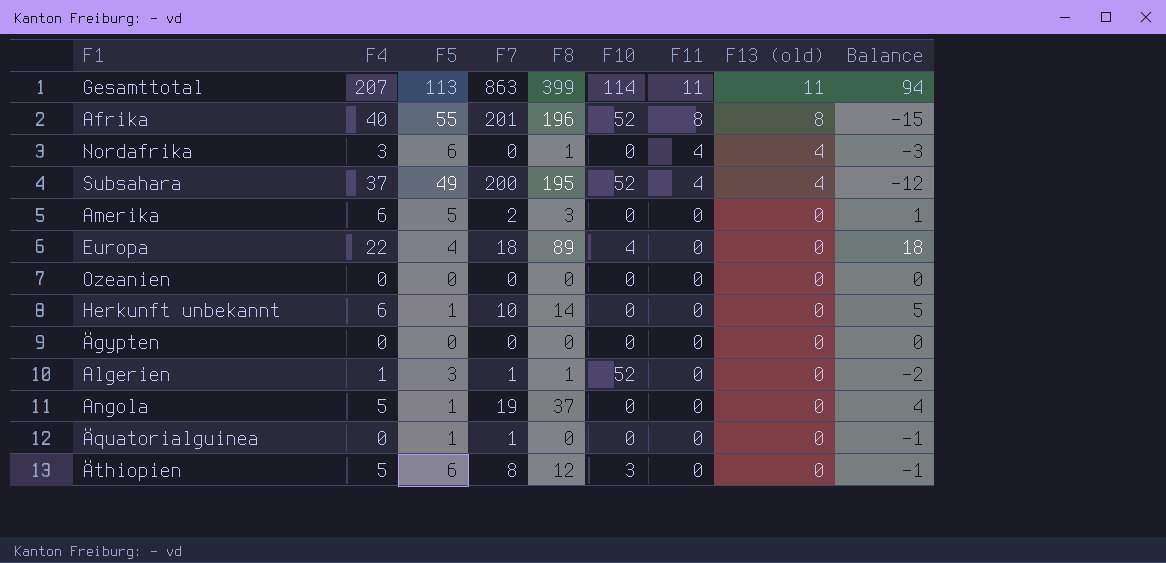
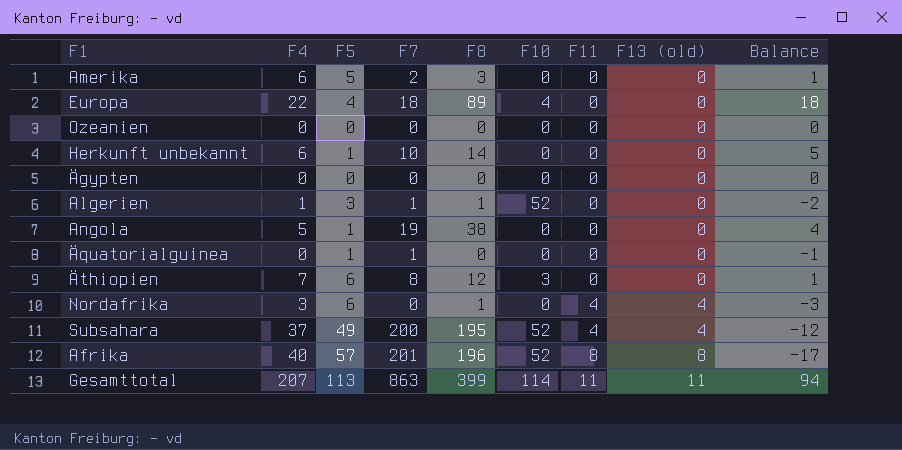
row order: F11 descending -> F11 ascending
Angola | F8: 37 -> 38
Äthiopien | F4: 5 -> 7
Äthiopien | Balance: -1 -> 1
Afrika | F5: 55 -> 57
Afrika | Balance: -15 -> -17

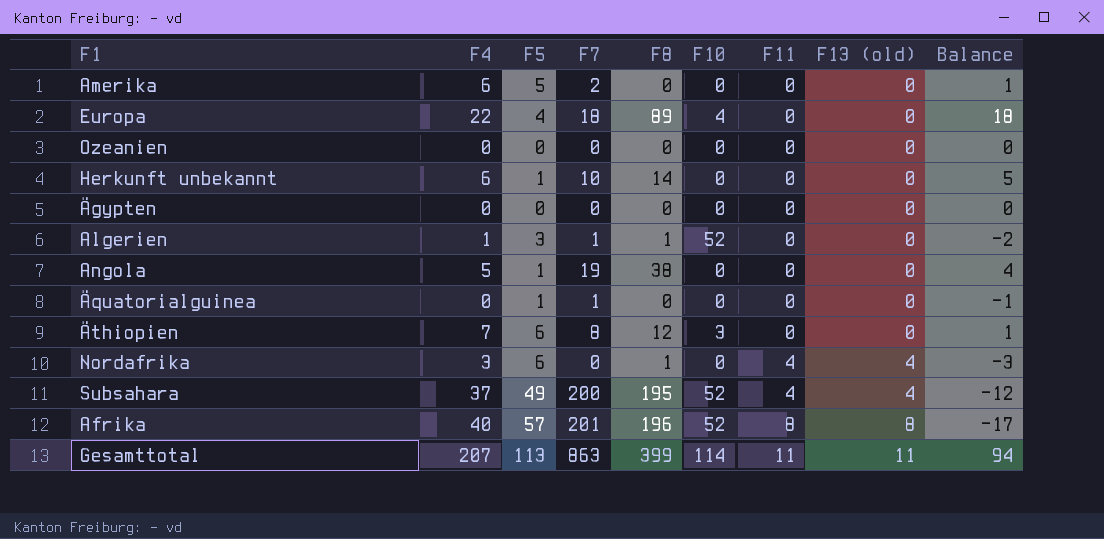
Amerika | F8: 3 -> 0

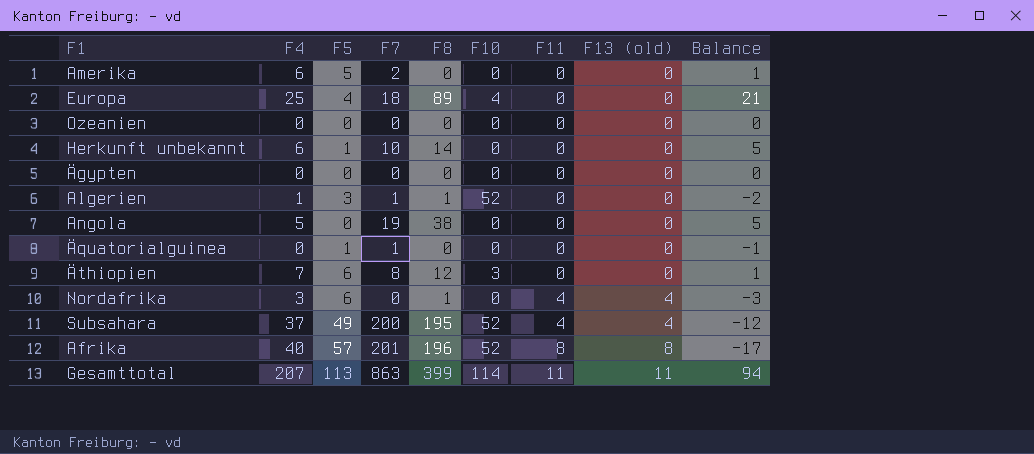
Europa | F4: 22 -> 25
Europa | Balance: 18 -> 21
Angola | F5: 1 -> 0
Angola | Balance: 4 -> 5

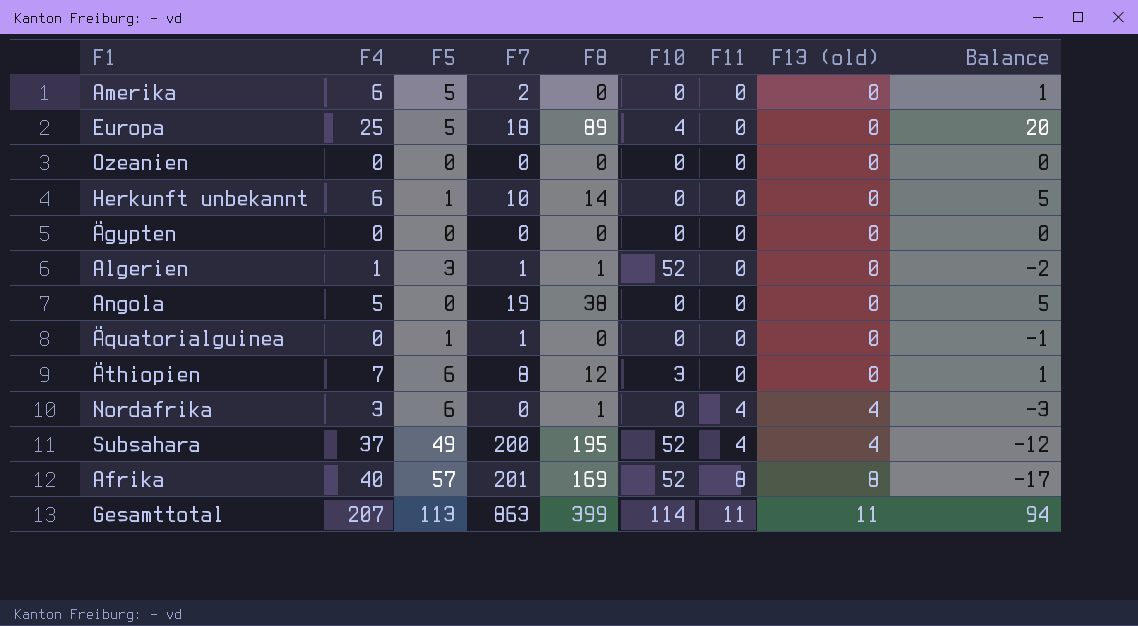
Europa | F5: 4 -> 5
Europa | Balance: 21 -> 20
Afrika | F8: 196 -> 169

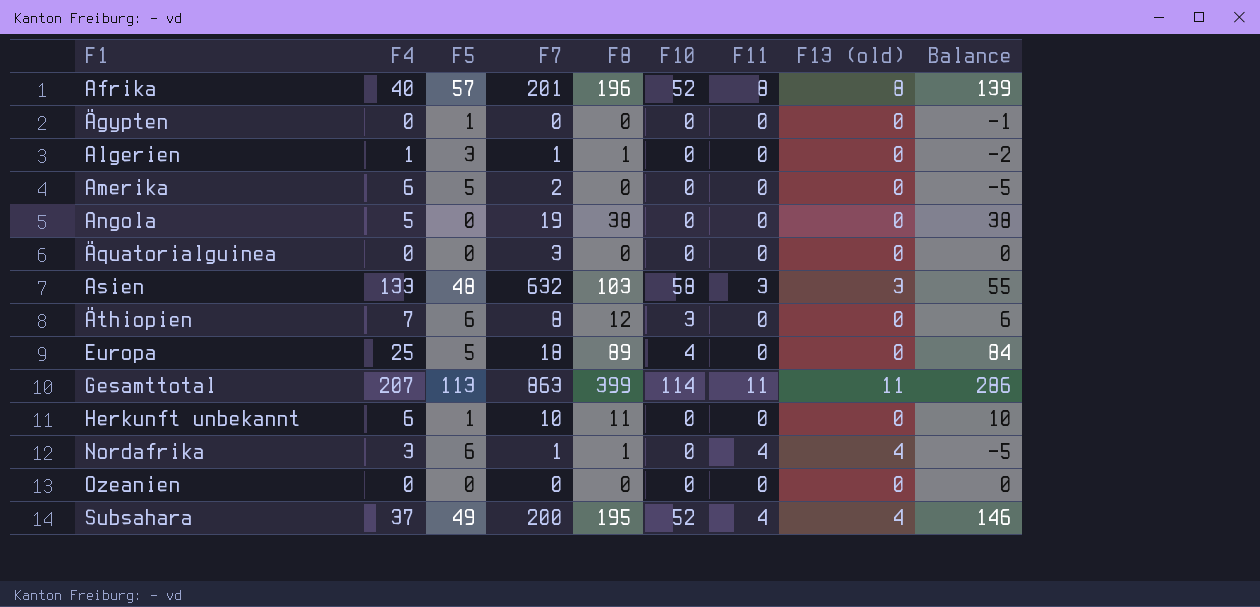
row order: F11 ascending -> F1 ascending
column Balance | formula: [F4] - [F5] -> [F8] - [F5]
Afrika | F8: 169 -> 196
Ägypten | F5: 0 -> 1
Algerien | F10: 52 -> 0
Äquatorialguinea | F5: 1 -> 0
Äquatorialguinea | F7: 1 -> 3
row Asien: none -> 133 | 48 | 632 | 103 | 58 | 3 | 3 | 55
Herkunft unbekannt | F8: 14 -> 11
Nordafrika | F7: 0 -> 1

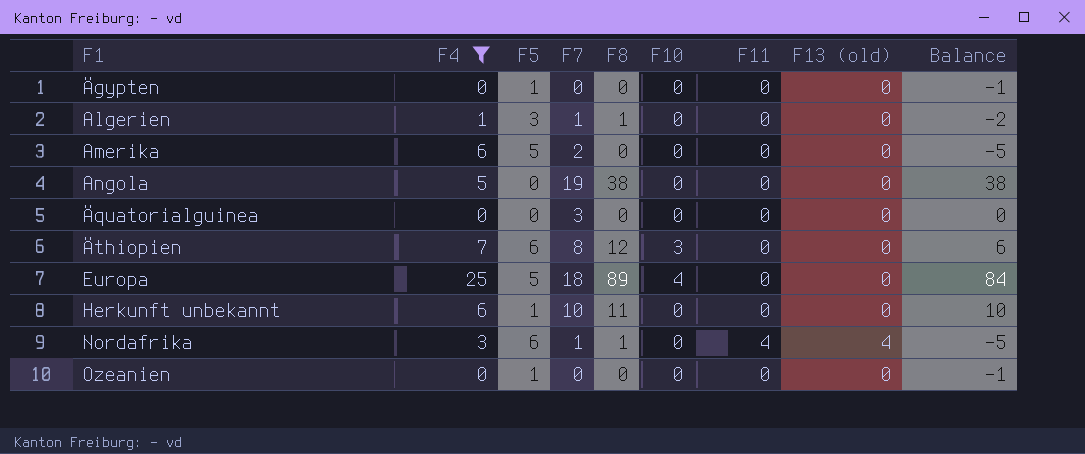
filter: none -> F4 <= 25
Ozeanien | F5: 0 -> 1
Ozeanien | Balance: 0 -> -1

